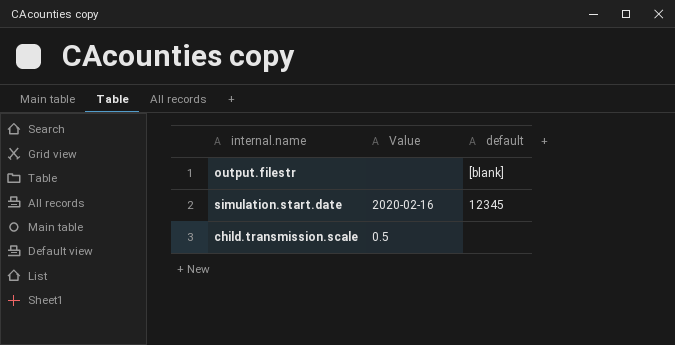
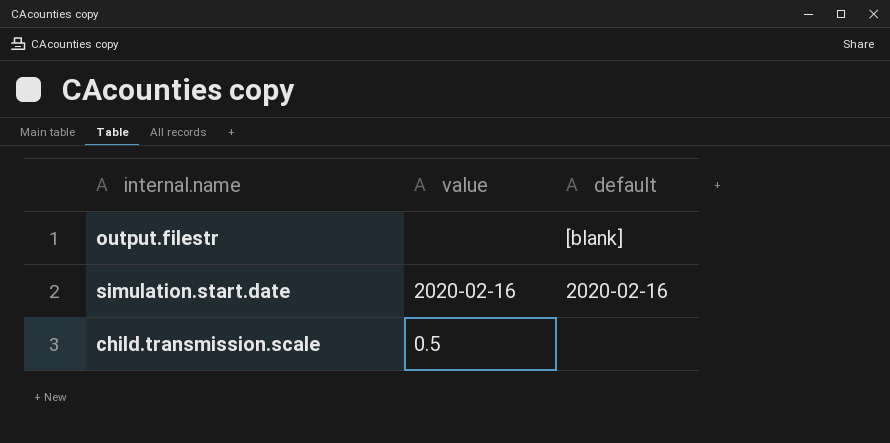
column name: Value -> value
simulation.start.date | default: 12345 -> 2020-02-16

